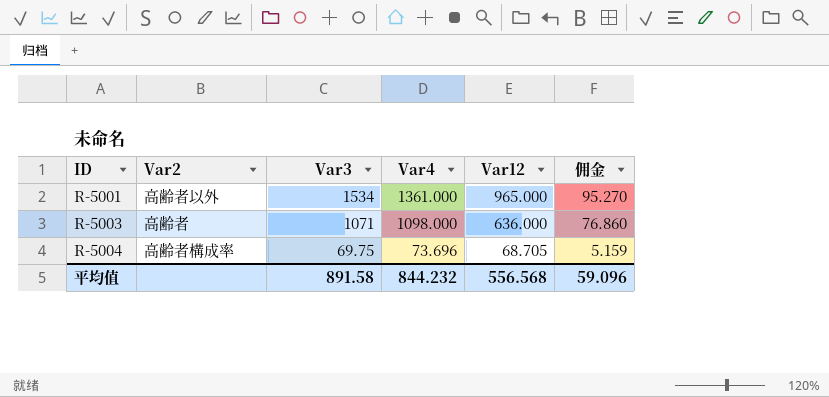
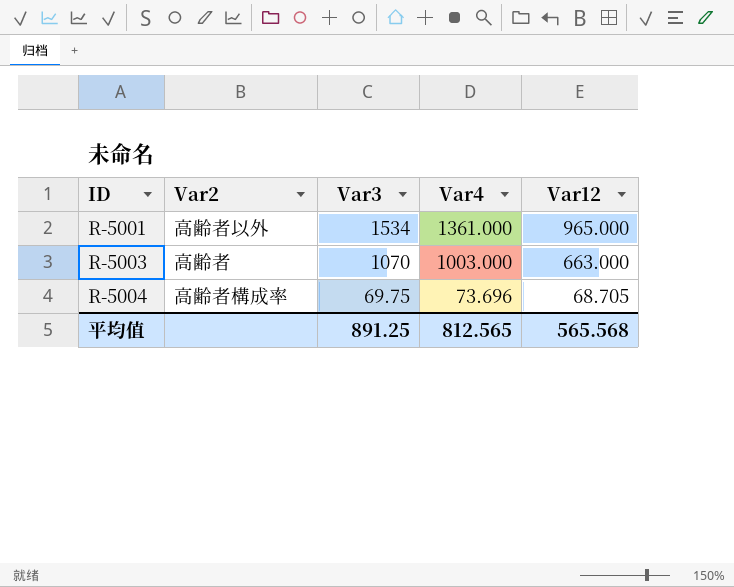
column 佣金 | formula: [Var4] * 0.07 -> none
R-5003 | Var3: 1071 -> 1070
R-5003 | Var4: 1098.000 -> 1003.000
R-5003 | Var12: 636.000 -> 663.000
平均值 | Var3: 891.58 -> 891.25
平均值 | Var4: 844.232 -> 812.565
平均值 | Var12: 556.568 -> 565.568

